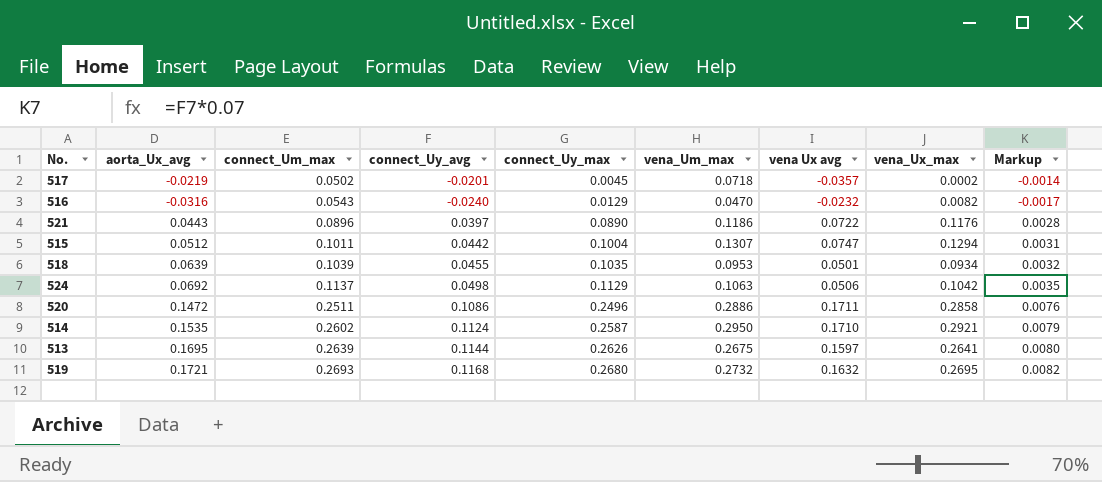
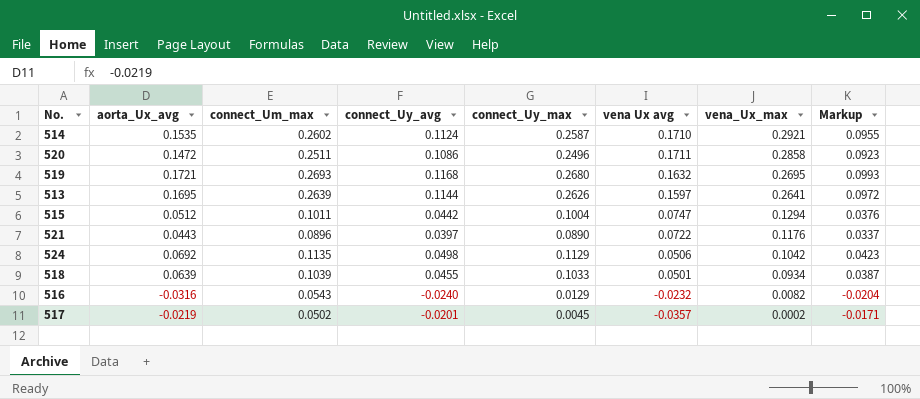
row order: connect_Um_max ascending -> vena_Ux_max descending
column vena_Um_max | position: 6 -> none
column Markup | formula: [connect_Uy_avg] * 0.07 -> [connect_Uy_avg] * 0.85
524 | connect_Um_max: 0.1137 -> 0.1135
518 | connect_Uy_max: 0.1035 -> 0.1033

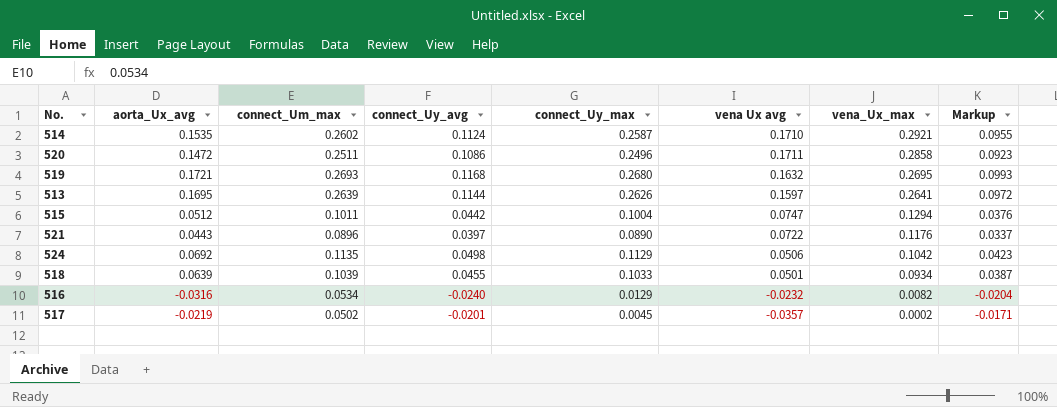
516 | connect_Um_max: 0.0543 -> 0.0534

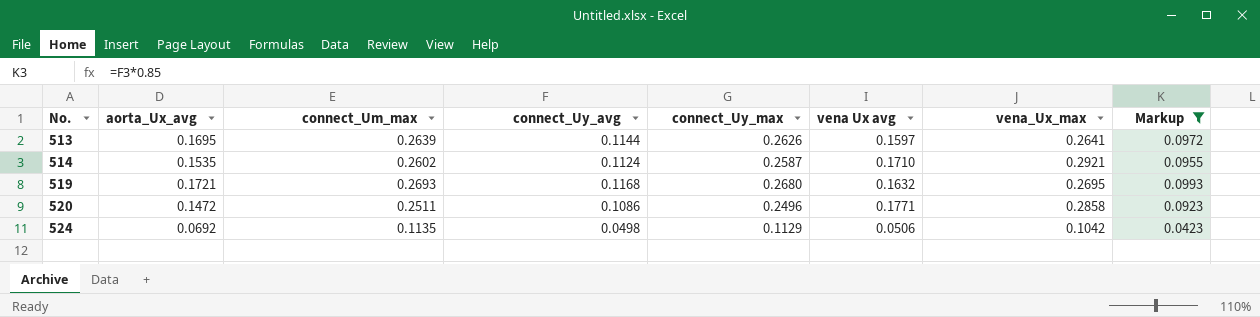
filter: none -> Markup >= 0.0423
row order: vena_Ux_max descending -> No. ascending
520 | vena Ux avg: 0.1711 -> 0.1771

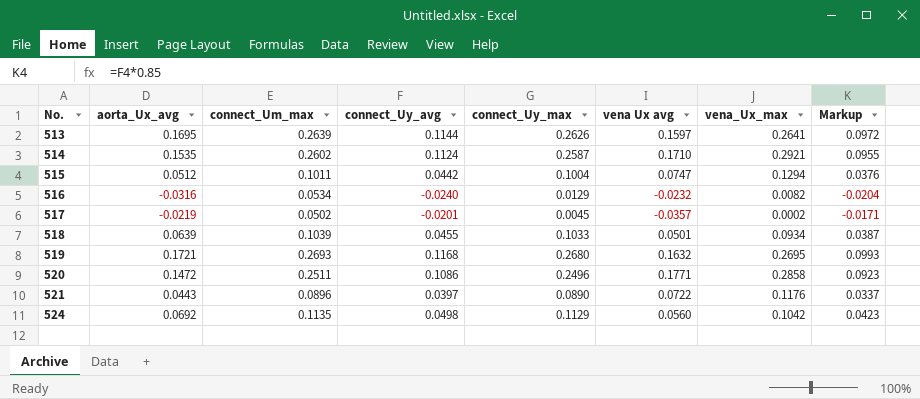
filter: Markup >= 0.0423 -> none
524 | vena Ux avg: 0.0506 -> 0.0560

